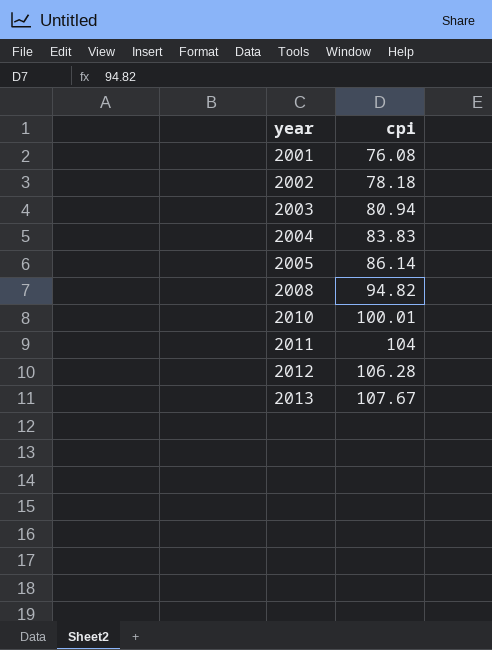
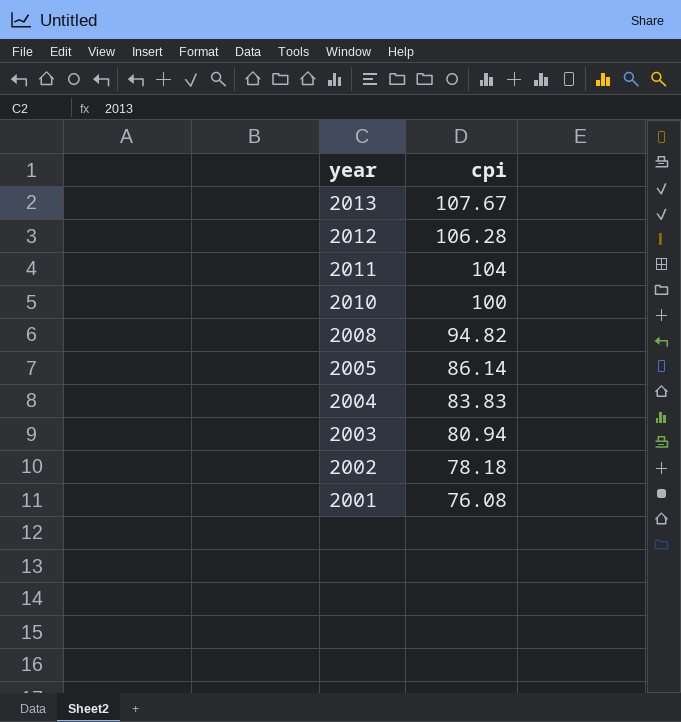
row order: year ascending -> year descending
2010 | cpi: 100.01 -> 100

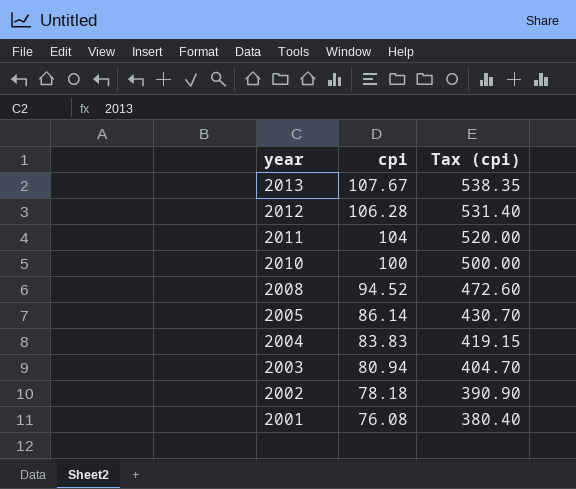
column Tax (cpi) | formula: none -> [cpi] * 5
2008 | cpi: 94.82 -> 94.52

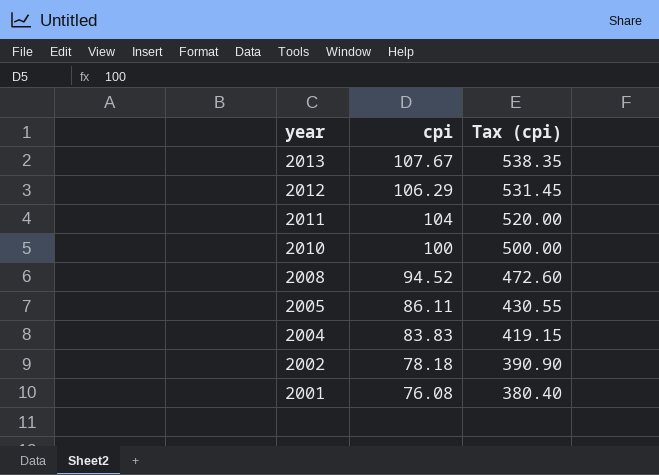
row 2003: 80.94 | 404.70 -> none
2012 | cpi: 106.28 -> 106.29
2012 | Tax (cpi): 531.40 -> 531.45
2005 | cpi: 86.14 -> 86.11
2005 | Tax (cpi): 430.70 -> 430.55

